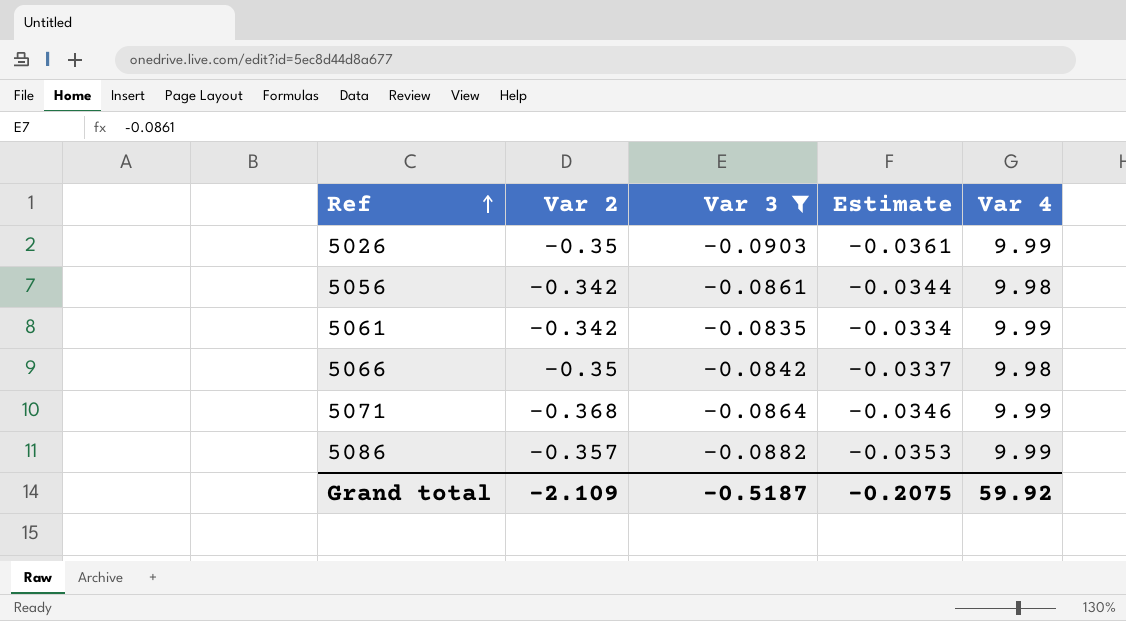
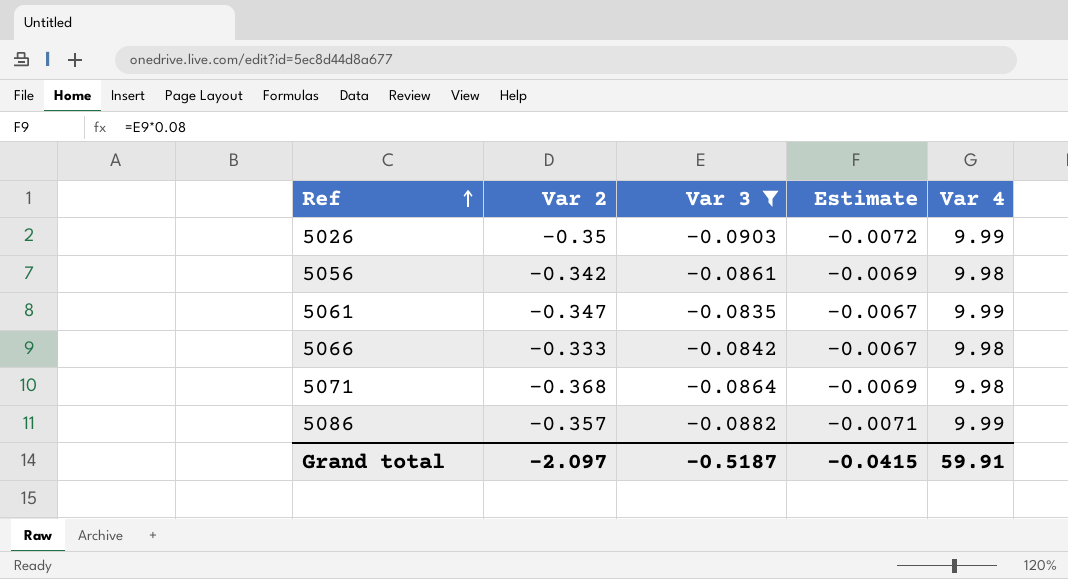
column Estimate | formula: [Var 3] * 0.4 -> [Var 3] * 0.08
5061 | Var 2: -0.342 -> -0.347
5066 | Var 2: -0.35 -> -0.333
5071 | Var 4: 9.99 -> 9.98
Grand total | Var 2: -2.109 -> -2.097
Grand total | Estimate: -0.2075 -> -0.0415
Grand total | Var 4: 59.92 -> 59.91

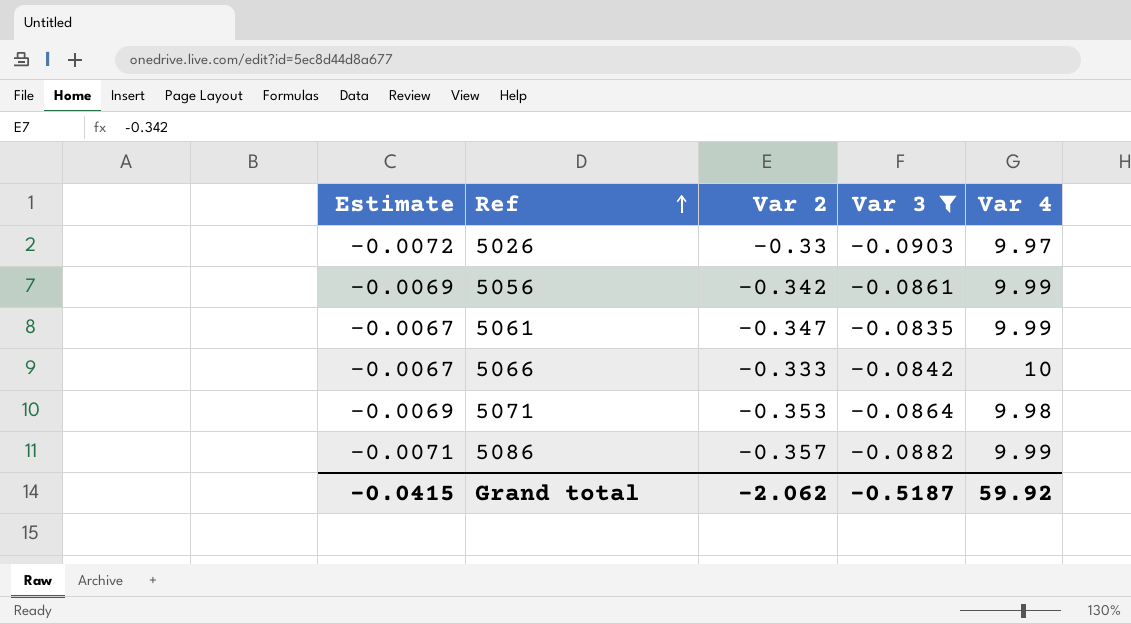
column Estimate | position: 4 -> 1
5026 | Var 2: -0.35 -> -0.33
5026 | Var 4: 9.99 -> 9.97
5056 | Var 4: 9.98 -> 9.99
5066 | Var 4: 9.98 -> 10
5071 | Var 2: -0.368 -> -0.353
Grand total | Var 2: -2.097 -> -2.062
Grand total | Var 4: 59.91 -> 59.92

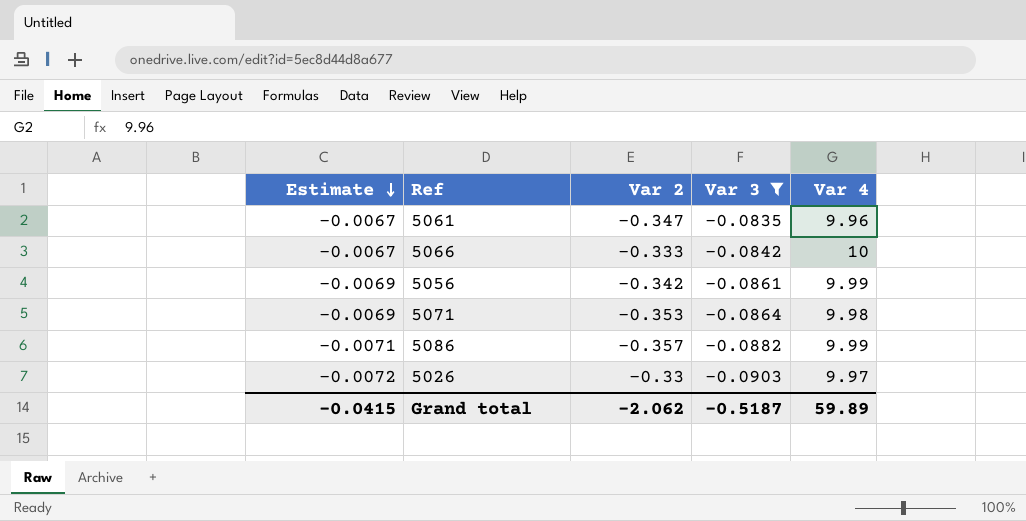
row order: Ref ascending -> Estimate descending
5061 | Var 4: 9.99 -> 9.96
Grand total | Var 4: 59.92 -> 59.89

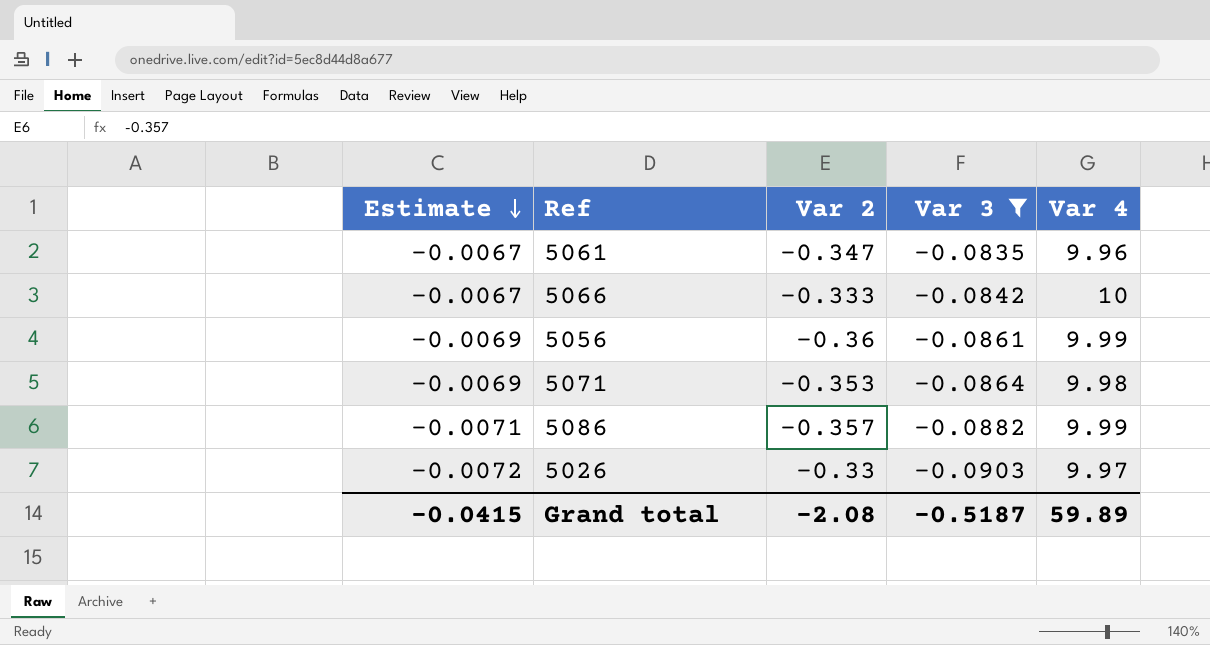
5056 | Var 2: -0.342 -> -0.36
Grand total | Var 2: -2.062 -> -2.08

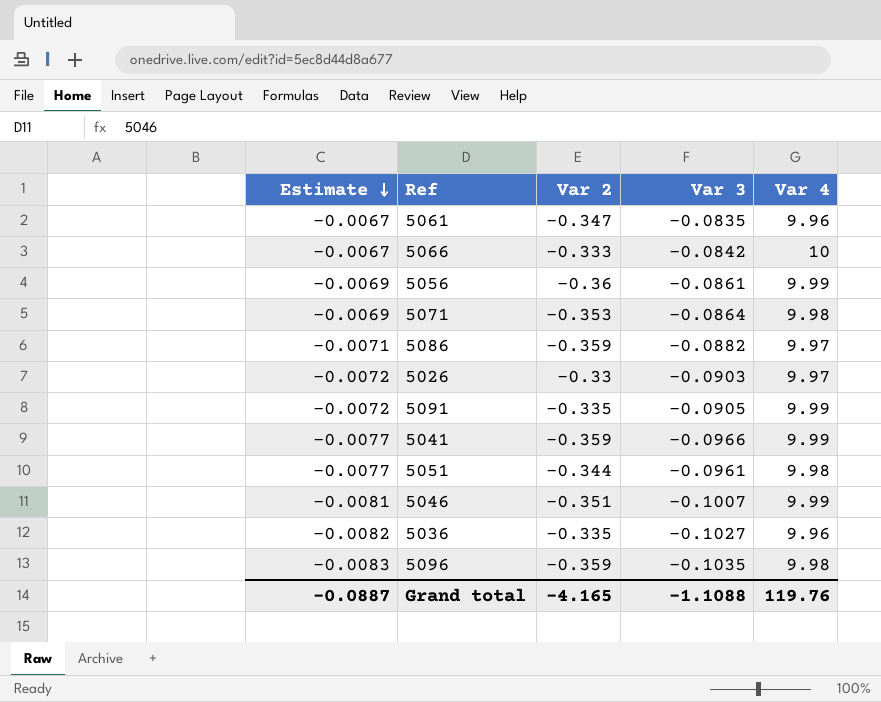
filter: Var 3 >= -0.0903 -> none
5086 | Var 2: -0.357 -> -0.359
5086 | Var 4: 9.99 -> 9.97
Grand total | Estimate: -0.0415 -> -0.0887
Grand total | Var 2: -2.08 -> -4.165
Grand total | Var 3: -0.5187 -> -1.1088
Grand total | Var 4: 59.89 -> 119.76

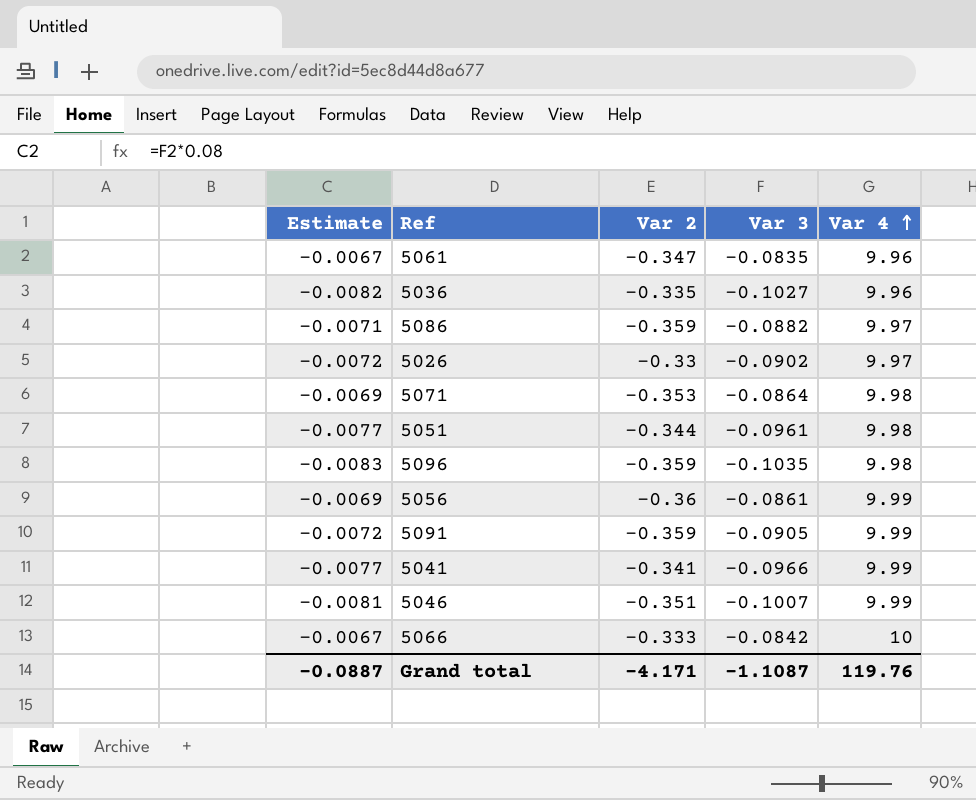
row order: Estimate descending -> Var 4 ascending
5026 | Var 3: -0.0903 -> -0.0902
5091 | Var 2: -0.335 -> -0.359
5041 | Var 2: -0.359 -> -0.341
Grand total | Var 2: -4.165 -> -4.171
Grand total | Var 3: -1.1088 -> -1.1087

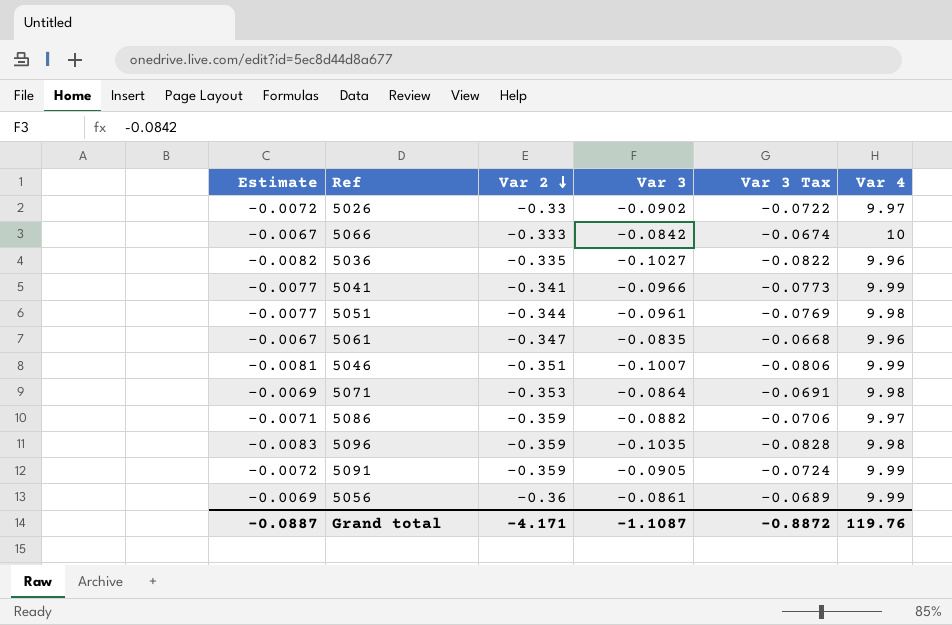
row order: Var 4 ascending -> Var 2 descending
column Var 3 Tax | formula: none -> [Var 3] * 0.8

